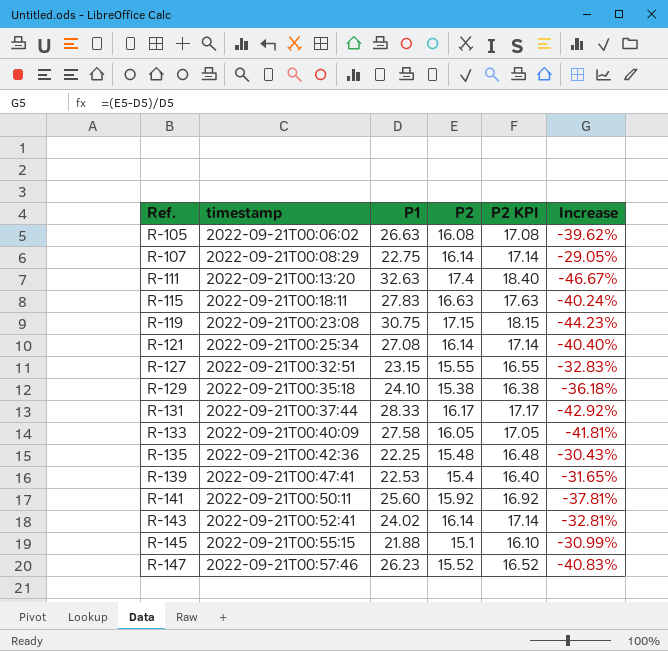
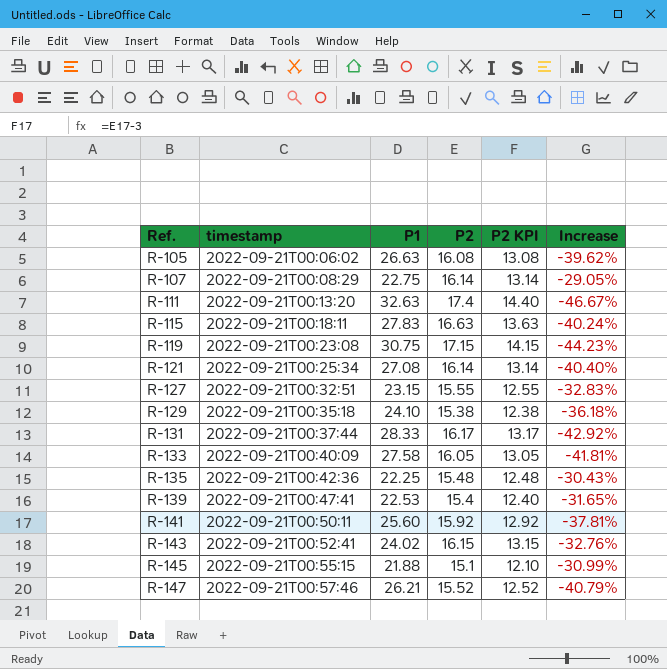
column P2 KPI | formula: [P2] + 1 -> [P2] - 3
R-143 | P2: 16.14 -> 16.15
R-143 | Increase: -32.81% -> -32.76%
R-147 | P1: 26.23 -> 26.21
R-147 | Increase: -40.83% -> -40.79%

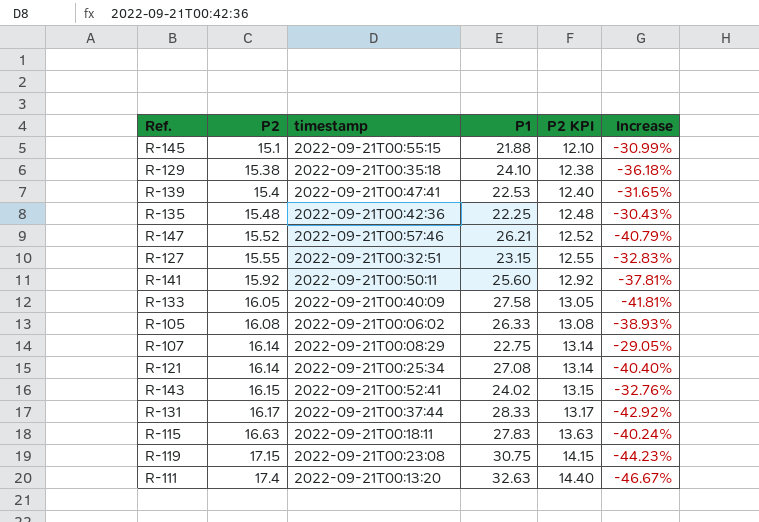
row order: Ref. ascending -> P2 ascending
column P2 | position: 4 -> 2
R-105 | P1: 26.63 -> 26.33
R-105 | Increase: -39.62% -> -38.93%

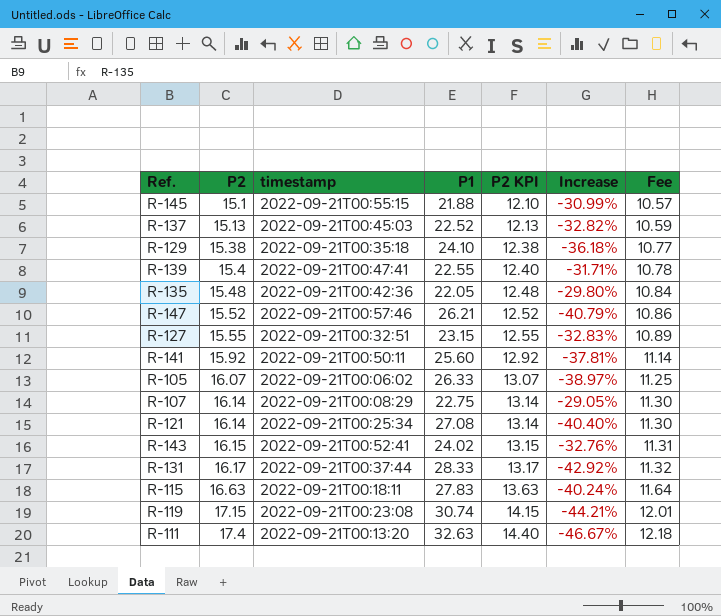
column Fee | formula: none -> [P2] * 0.7
row R-133: 16.05 | 2022-09-21T00:40:09 | 27.58 | 13.05 | -41.81% -> none
row R-137: none -> 15.13 | 2022-09-21T00:45:03 | 22.52 | 12.13 | -32.82% | 10.59
R-139 | P1: 22.53 -> 22.55
R-139 | Increase: -31.65% -> -31.71%
R-135 | P1: 22.25 -> 22.05
R-135 | Increase: -30.43% -> -29.80%
R-105 | P2: 16.08 -> 16.07
R-105 | P2 KPI: 13.08 -> 13.07
R-105 | Increase: -38.93% -> -38.97%
R-119 | P1: 30.75 -> 30.74
R-119 | Increase: -44.23% -> -44.21%

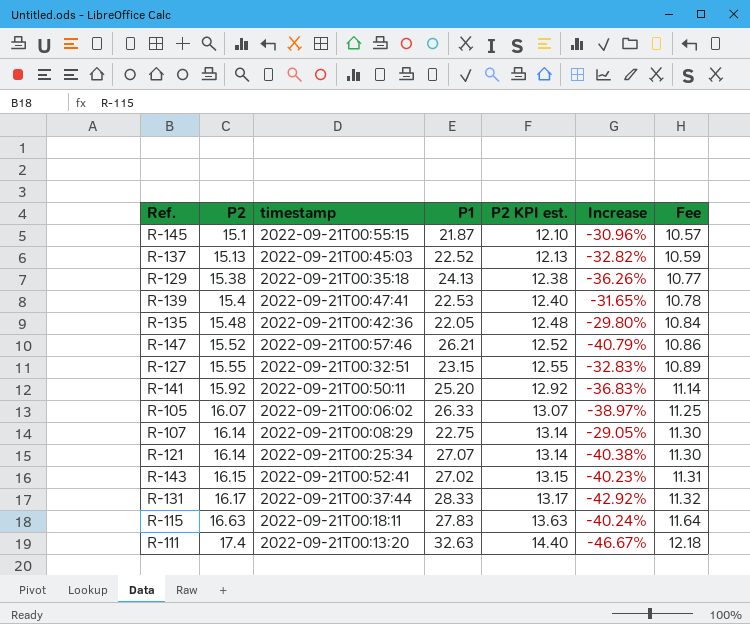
column name: P2 KPI -> P2 KPI est.
row R-119: 17.15 | 2022-09-21T00:23:08 | 30.74 | 14.15 | -44.21% | 12.01 -> none
R-145 | P1: 21.88 -> 21.87
R-145 | Increase: -30.99% -> -30.96%
R-129 | P1: 24.10 -> 24.13
R-129 | Increase: -36.18% -> -36.26%
R-139 | P1: 22.55 -> 22.53
R-139 | Increase: -31.71% -> -31.65%
R-141 | P1: 25.60 -> 25.20
R-141 | Increase: -37.81% -> -36.83%
R-121 | P1: 27.08 -> 27.07
R-121 | Increase: -40.40% -> -40.38%
R-143 | P1: 24.02 -> 27.02
R-143 | Increase: -32.76% -> -40.23%

